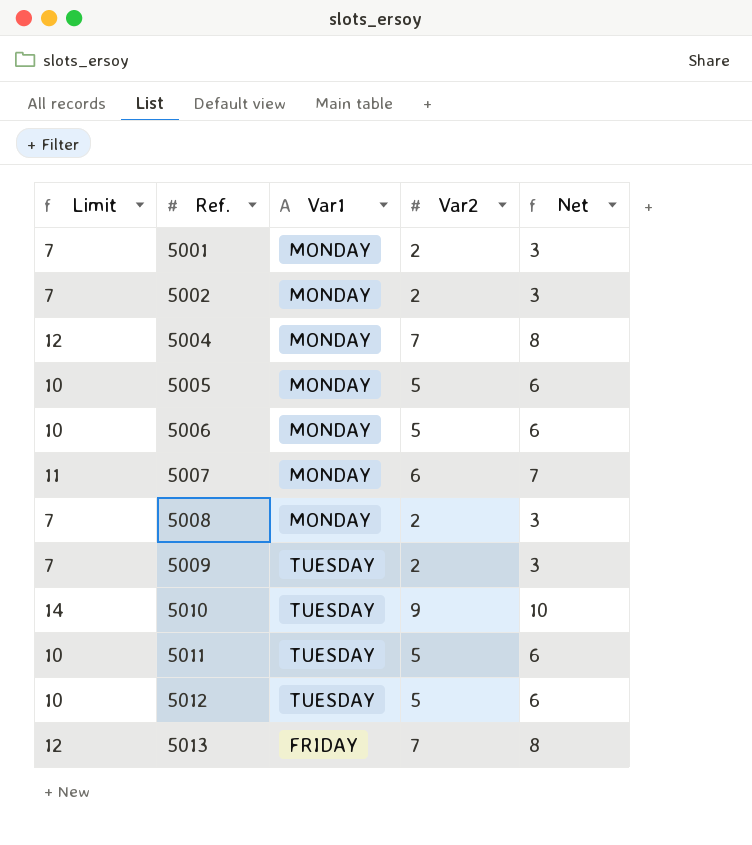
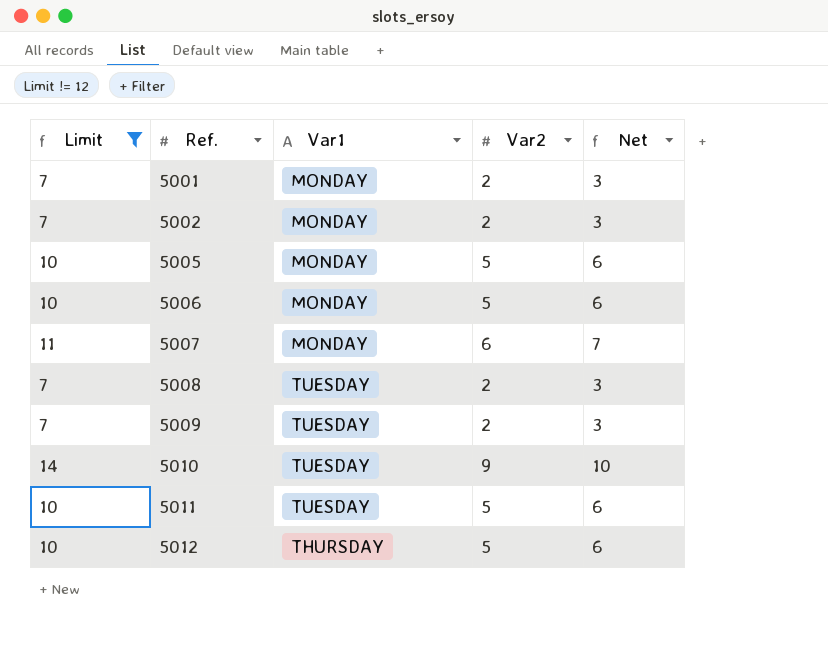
filter: none -> Limit != 12
5008 | Var1: MONDAY -> TUESDAY
5012 | Var1: TUESDAY -> THURSDAY

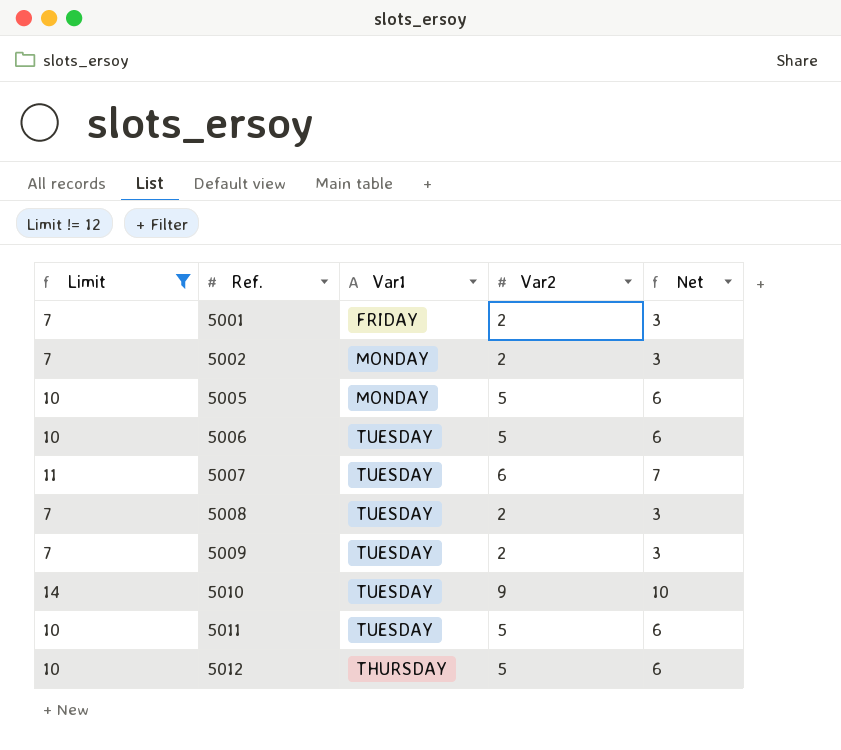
5001 | Var1: MONDAY -> FRIDAY
5006 | Var1: MONDAY -> TUESDAY
5007 | Var1: MONDAY -> TUESDAY

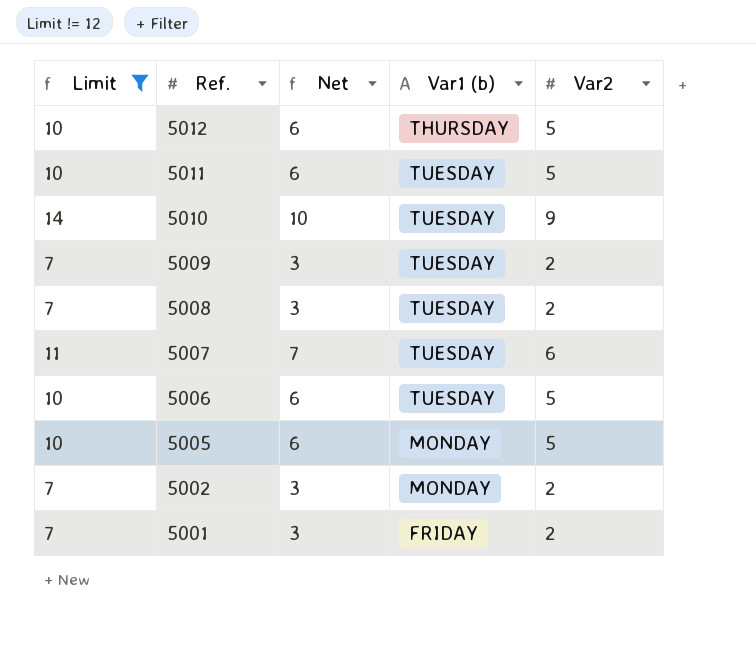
row order: Ref. ascending -> Ref. descending
column Net | position: 5 -> 3
column name: Var1 -> Var1 (b)

